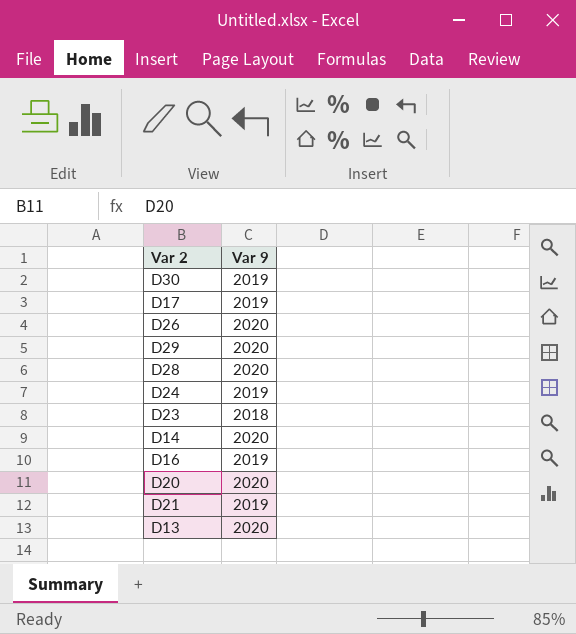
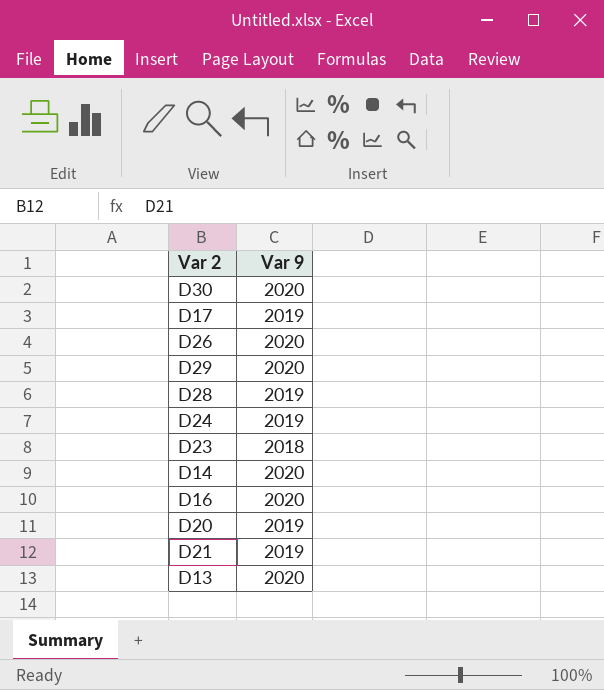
D30 | Var 9: 2019 -> 2020
D28 | Var 9: 2020 -> 2019
D16 | Var 9: 2019 -> 2020
D20 | Var 9: 2020 -> 2019

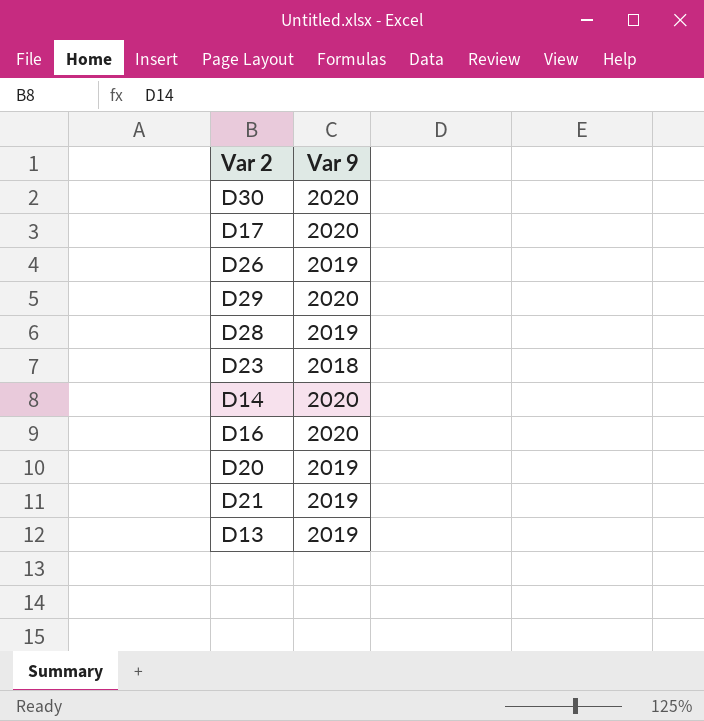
row D24: 2019 -> none
D17 | Var 9: 2019 -> 2020
D26 | Var 9: 2020 -> 2019
D13 | Var 9: 2020 -> 2019

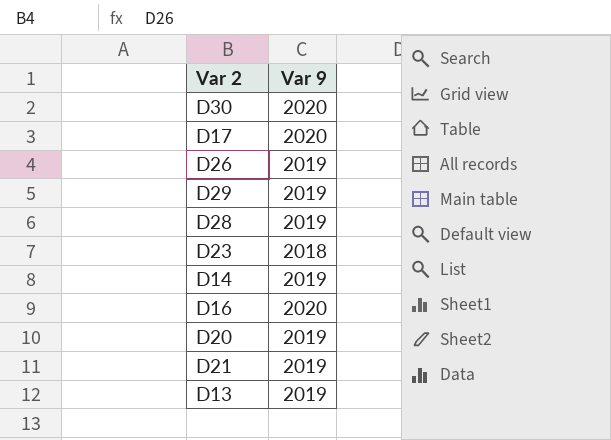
D29 | Var 9: 2020 -> 2019
D14 | Var 9: 2020 -> 2019

